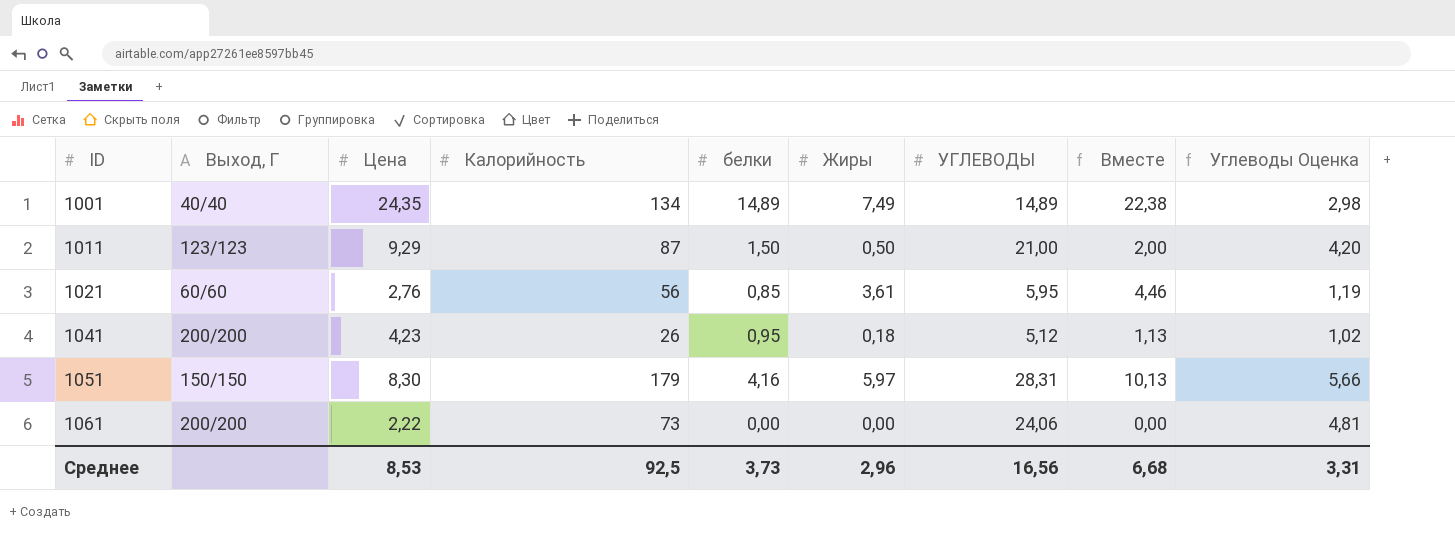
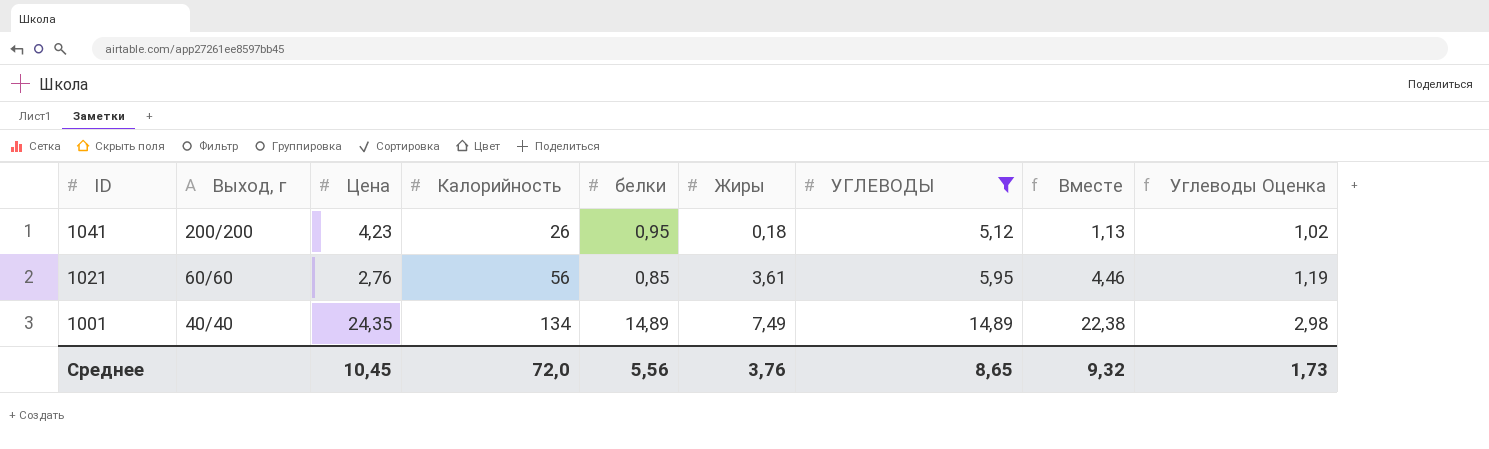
filter: none -> УГЛЕВОДЫ <= 14,89
row order: ID ascending -> ID descending
column name: Выход, Г -> Выход, г
Среднее | Цена: 8,53 -> 10,45
Среднее | Калорийность: 92,5 -> 72,0
Среднее | белки: 3,73 -> 5,56
Среднее | Жиры: 2,96 -> 3,76
Среднее | УГЛЕВОДЫ: 16,56 -> 8,65
Среднее | Вместе: 6,68 -> 9,32
Среднее | Углеводы Оценка: 3,31 -> 1,73

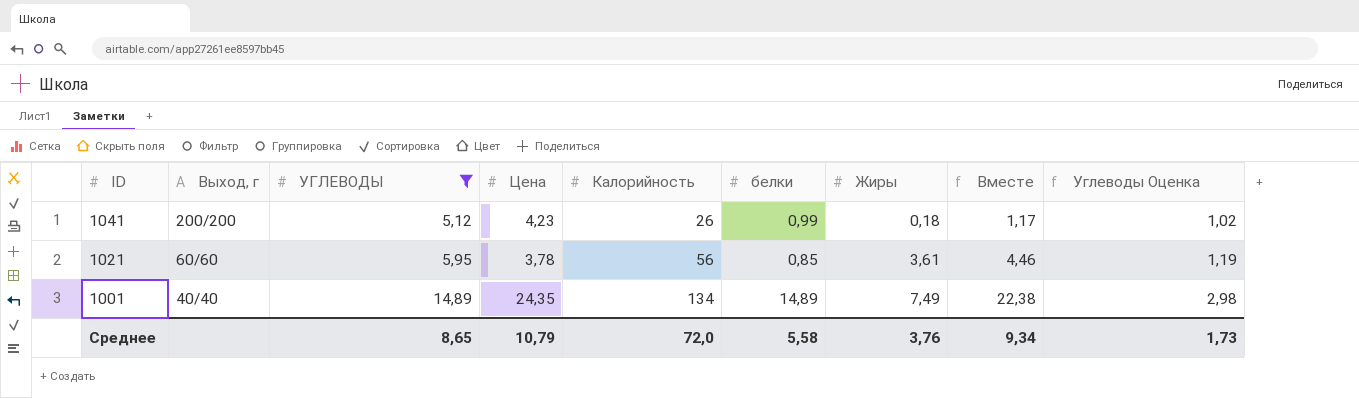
column УГЛЕВОДЫ | position: 7 -> 3
1041 | белки: 0,95 -> 0,99
1041 | Вместе: 1,13 -> 1,17
1021 | Цена: 2,76 -> 3,78
Среднее | Цена: 10,45 -> 10,79
Среднее | белки: 5,56 -> 5,58
Среднее | Вместе: 9,32 -> 9,34

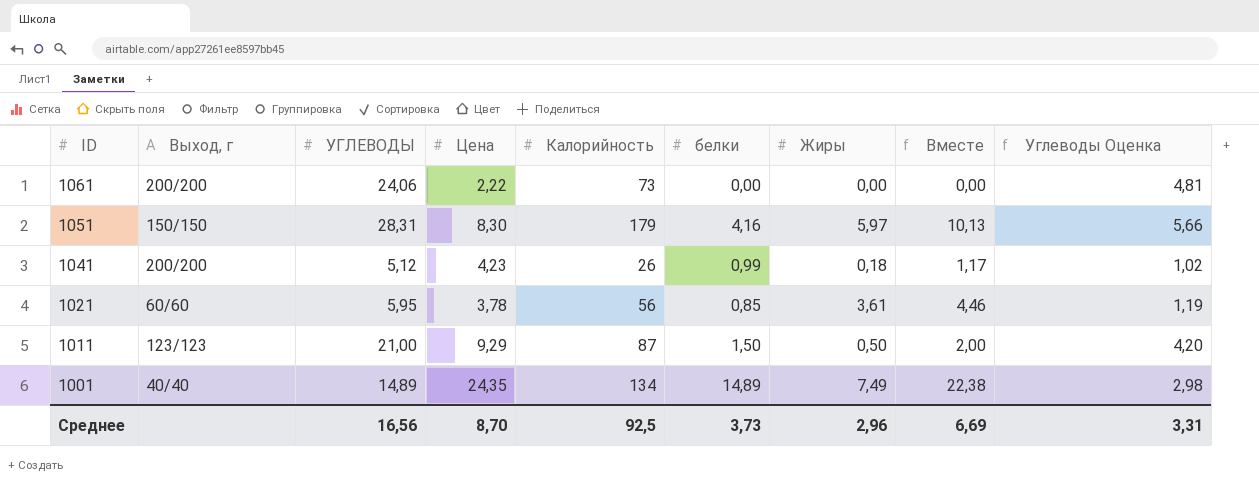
filter: УГЛЕВОДЫ <= 14,89 -> none
Среднее | УГЛЕВОДЫ: 8,65 -> 16,56
Среднее | Цена: 10,79 -> 8,70
Среднее | Калорийность: 72,0 -> 92,5
Среднее | белки: 5,58 -> 3,73
Среднее | Жиры: 3,76 -> 2,96
Среднее | Вместе: 9,34 -> 6,69
Среднее | Углеводы Оценка: 1,73 -> 3,31

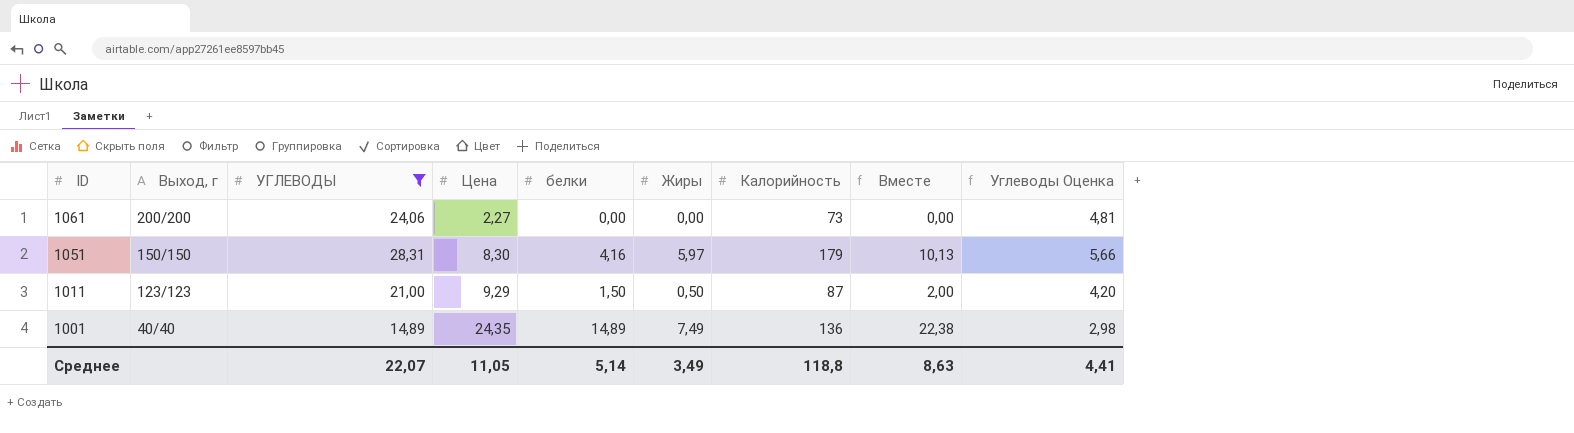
filter: none -> УГЛЕВОДЫ >= 14,89
column Калорийность | position: 5 -> 7
1061 | Цена: 2,22 -> 2,27
1001 | Калорийность: 134 -> 136
Среднее | УГЛЕВОДЫ: 16,56 -> 22,07
Среднее | Цена: 8,70 -> 11,05
Среднее | белки: 3,73 -> 5,14
Среднее | Жиры: 2,96 -> 3,49
Среднее | Калорийность: 92,5 -> 118,8
Среднее | Вместе: 6,69 -> 8,63
Среднее | Углеводы Оценка: 3,31 -> 4,41

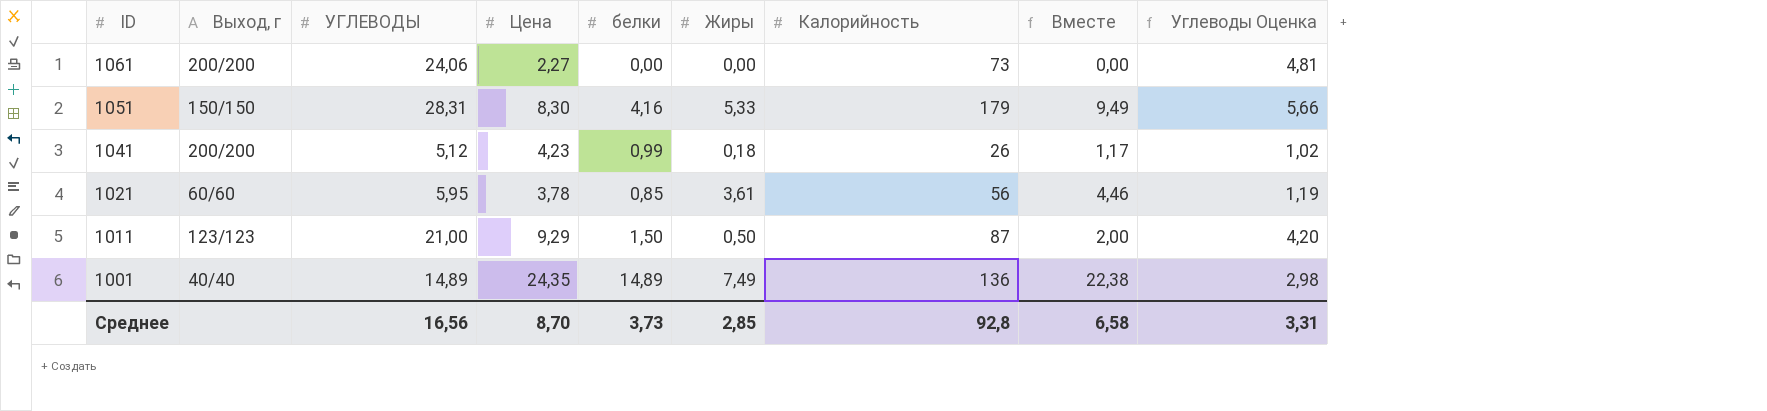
filter: УГЛЕВОДЫ >= 14,89 -> none
1051 | Жиры: 5,97 -> 5,33
1051 | Вместе: 10,13 -> 9,49
Среднее | УГЛЕВОДЫ: 22,07 -> 16,56
Среднее | Цена: 11,05 -> 8,70
Среднее | белки: 5,14 -> 3,73
Среднее | Жиры: 3,49 -> 2,85
Среднее | Калорийность: 118,8 -> 92,8
Среднее | Вместе: 8,63 -> 6,58
Среднее | Углеводы Оценка: 4,41 -> 3,31

